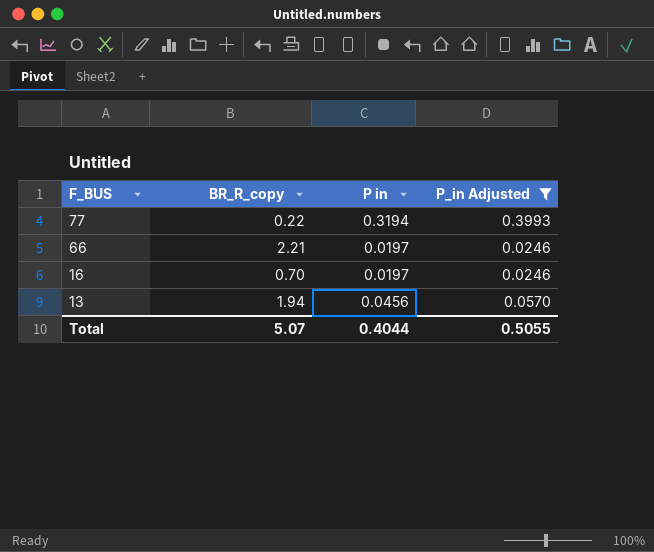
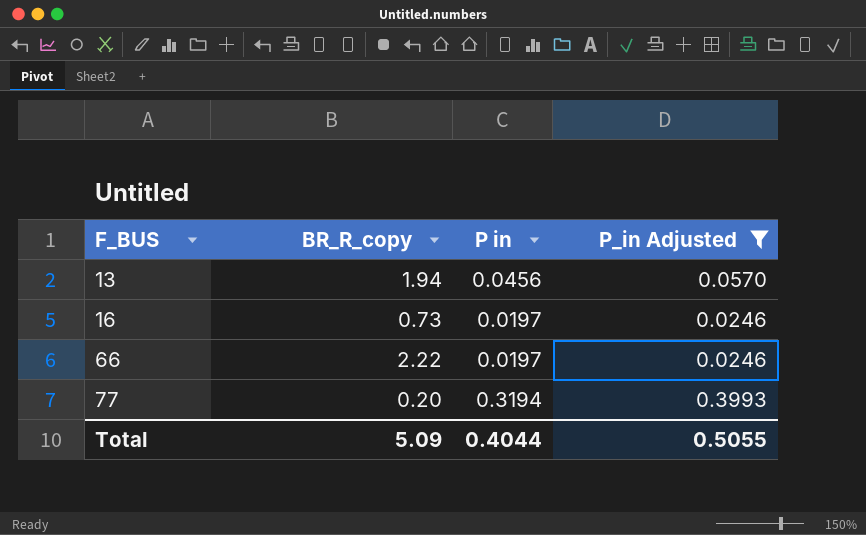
row order: F_BUS descending -> F_BUS ascending
16 | BR_R_copy: 0.70 -> 0.73
66 | BR_R_copy: 2.21 -> 2.22
77 | BR_R_copy: 0.22 -> 0.20
Total | BR_R_copy: 5.07 -> 5.09

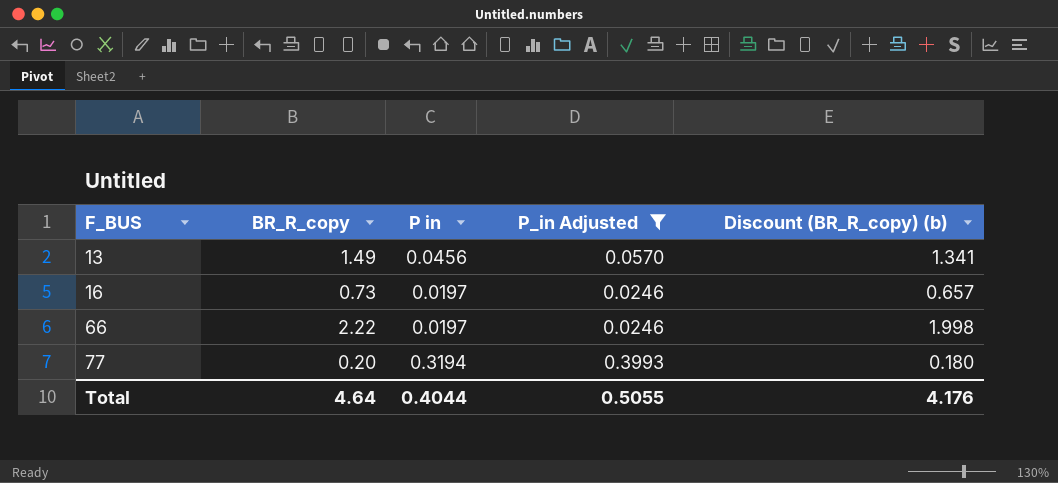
column Discount (BR_R_copy) (b) | formula: none -> [BR_R_copy] * 0.9
13 | BR_R_copy: 1.94 -> 1.49
Total | BR_R_copy: 5.09 -> 4.64

